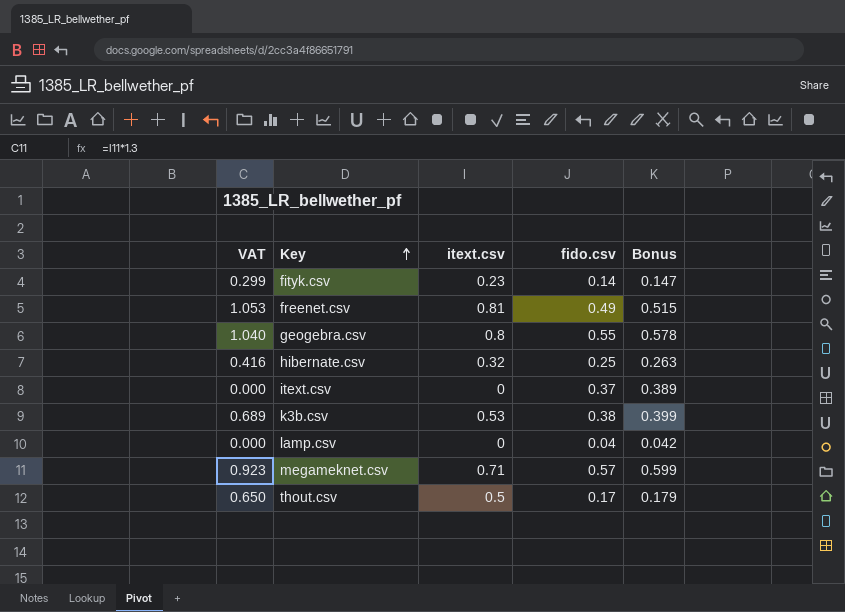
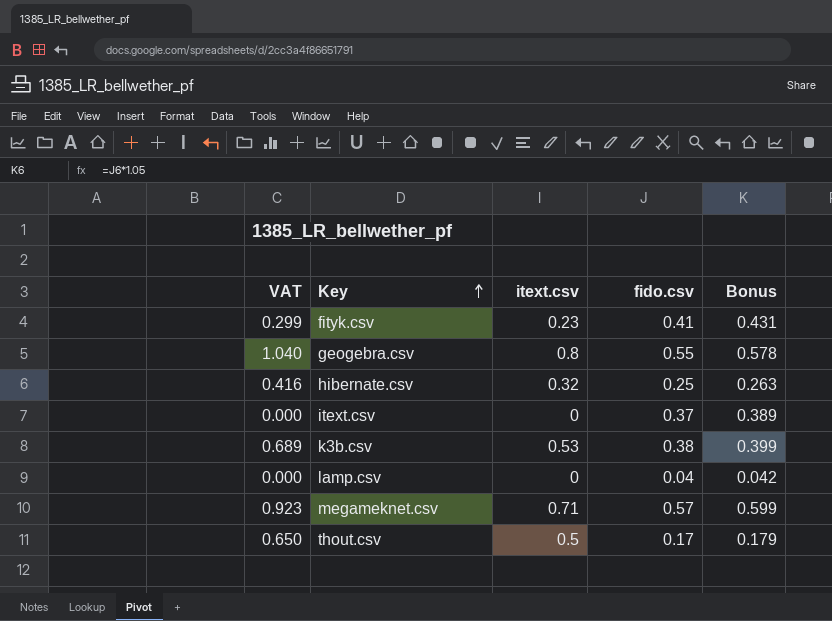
row freenet.csv: 1.053 | 0.81 | 0.49 | 0.515 -> none
fityk.csv | fido.csv: 0.14 -> 0.41
fityk.csv | Bonus: 0.147 -> 0.431

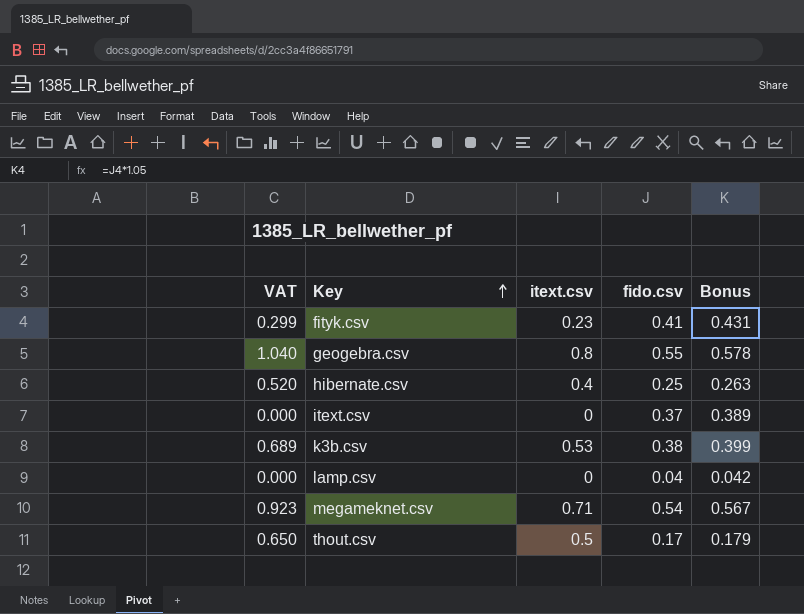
hibernate.csv | VAT: 0.416 -> 0.520
hibernate.csv | itext.csv: 0.32 -> 0.4
megameknet.csv | fido.csv: 0.57 -> 0.54
megameknet.csv | Bonus: 0.599 -> 0.567

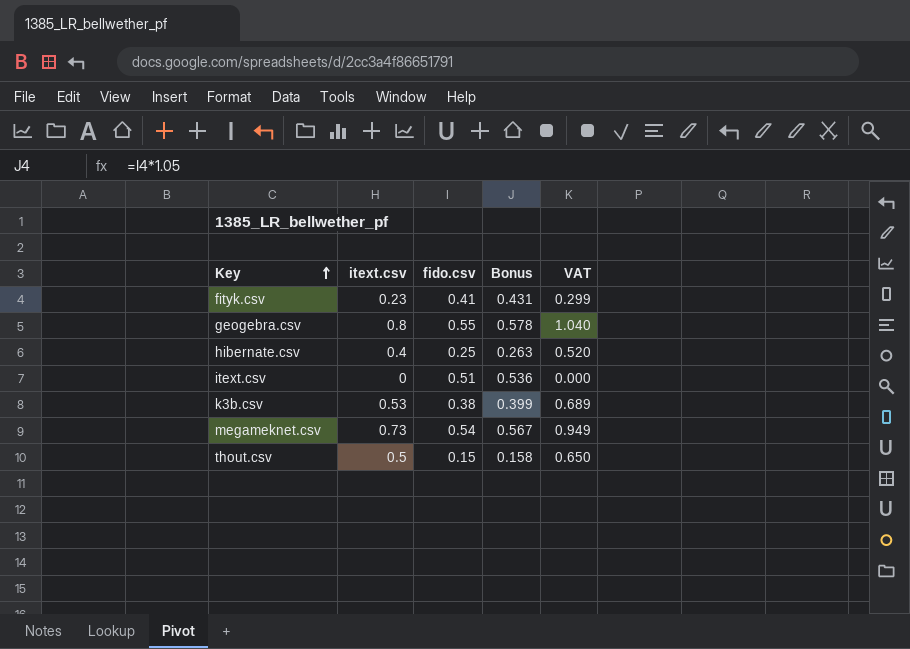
column VAT | position: 1 -> 5
row lamp.csv: 0.000 | 0 | 0.04 | 0.042 -> none
itext.csv | fido.csv: 0.37 -> 0.51
itext.csv | Bonus: 0.389 -> 0.536
megameknet.csv | itext.csv: 0.71 -> 0.73
megameknet.csv | VAT: 0.923 -> 0.949
thout.csv | fido.csv: 0.17 -> 0.15
thout.csv | Bonus: 0.179 -> 0.158

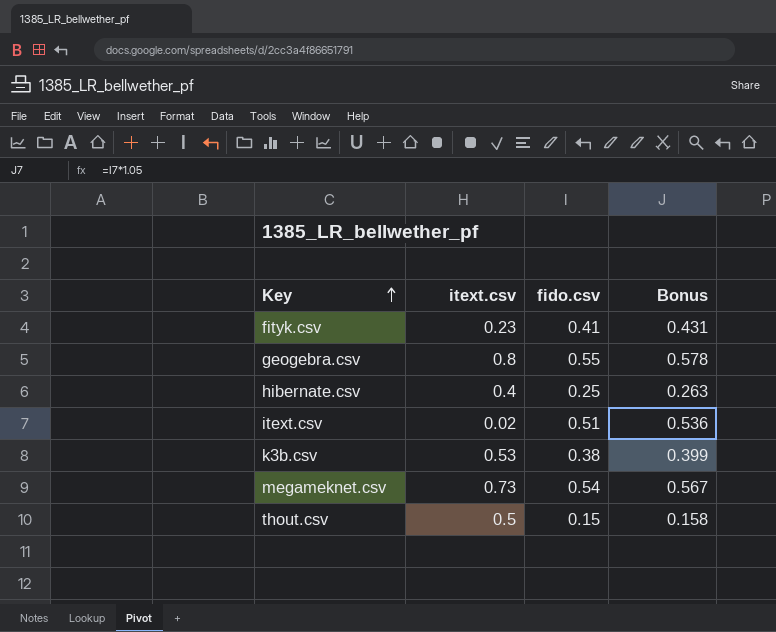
column VAT | formula: [itext.csv] * 1.3 -> none
itext.csv | itext.csv: 0 -> 0.02

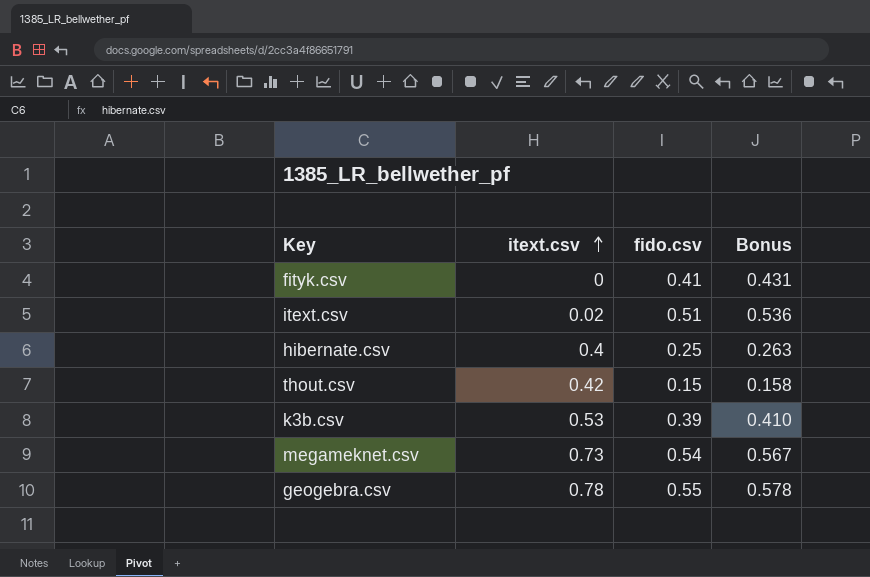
row order: Key ascending -> itext.csv ascending
fityk.csv | itext.csv: 0.23 -> 0
thout.csv | itext.csv: 0.5 -> 0.42
k3b.csv | fido.csv: 0.38 -> 0.39
k3b.csv | Bonus: 0.399 -> 0.410
geogebra.csv | itext.csv: 0.8 -> 0.78

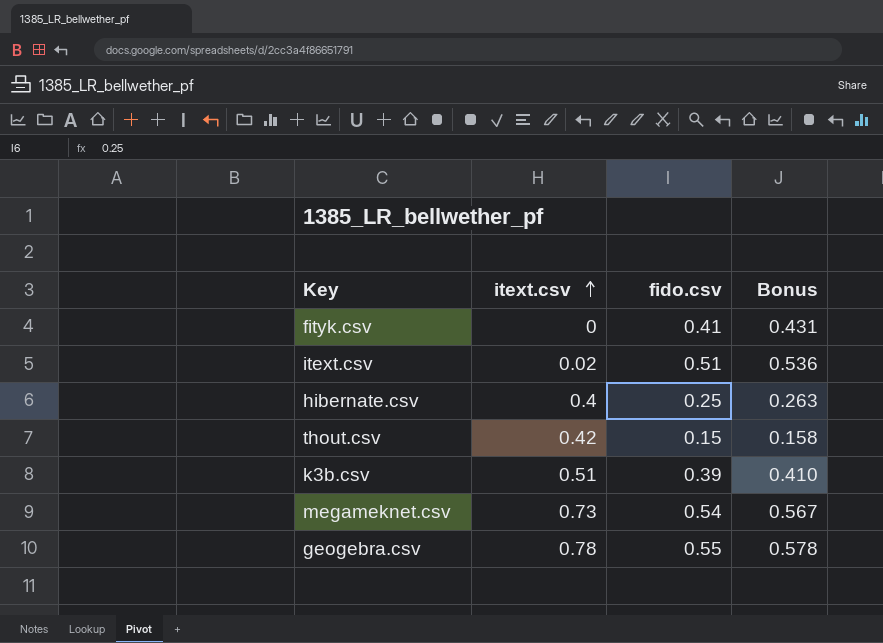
k3b.csv | itext.csv: 0.53 -> 0.51

